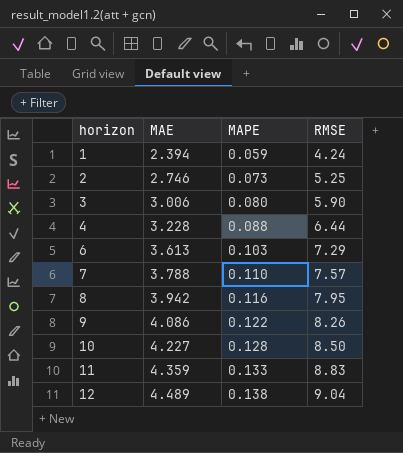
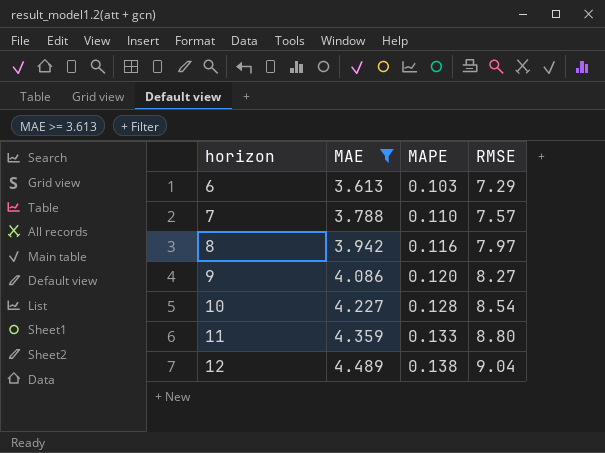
filter: none -> MAE >= 3.613
8 | RMSE: 7.95 -> 7.97
9 | MAPE: 0.122 -> 0.120
9 | RMSE: 8.26 -> 8.27
10 | RMSE: 8.50 -> 8.54
11 | RMSE: 8.83 -> 8.80

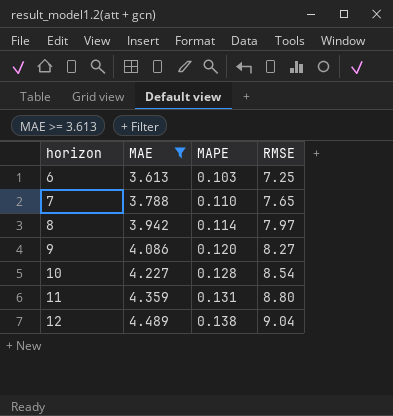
6 | RMSE: 7.29 -> 7.25
7 | RMSE: 7.57 -> 7.65
8 | MAPE: 0.116 -> 0.114
11 | MAPE: 0.133 -> 0.131

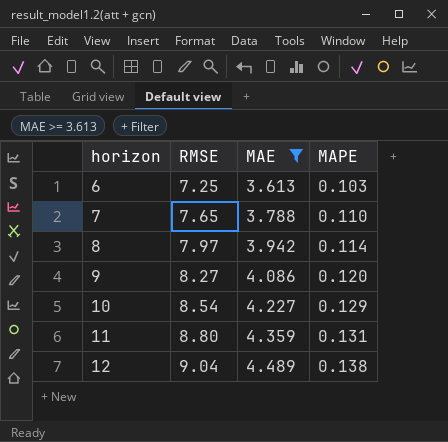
column RMSE | position: 4 -> 2
10 | MAPE: 0.128 -> 0.129

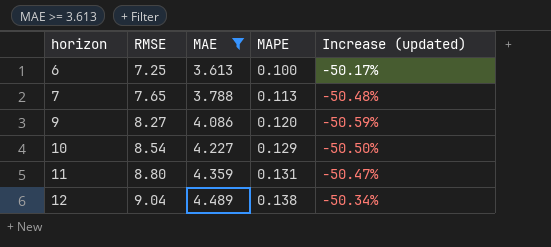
column Increase (updated) | formula: none -> ([MAE] - [RMSE]) / [RMSE]
row 8: 7.97 | 3.942 | 0.114 -> none
6 | MAPE: 0.103 -> 0.100
7 | MAPE: 0.110 -> 0.113

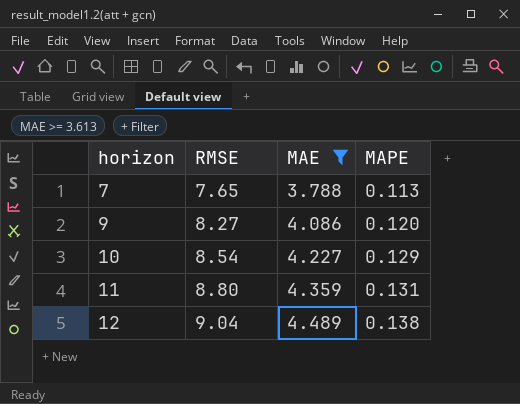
column Increase (updated) | formula: ([MAE] - [RMSE]) / [RMSE] -> none
row 6: 7.25 | 3.613 | 0.100 | -50.17% -> none

